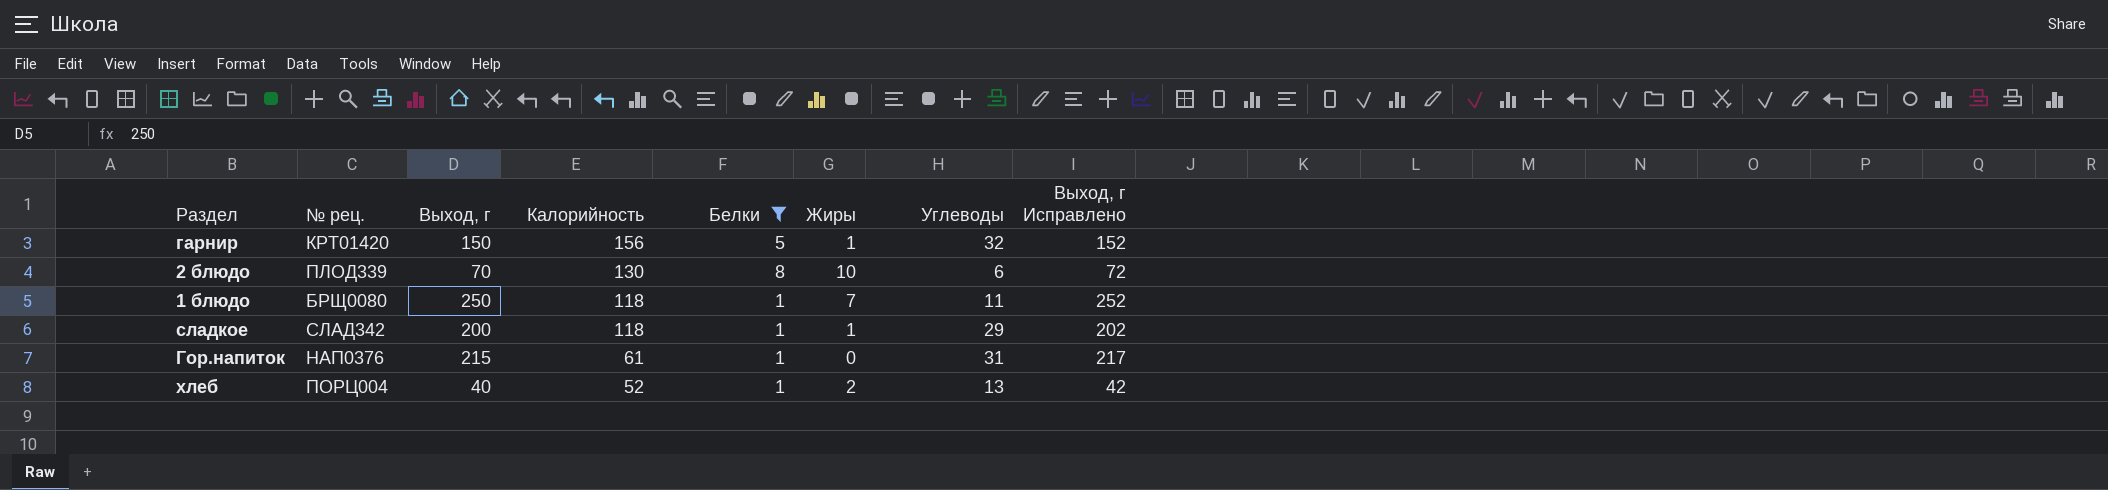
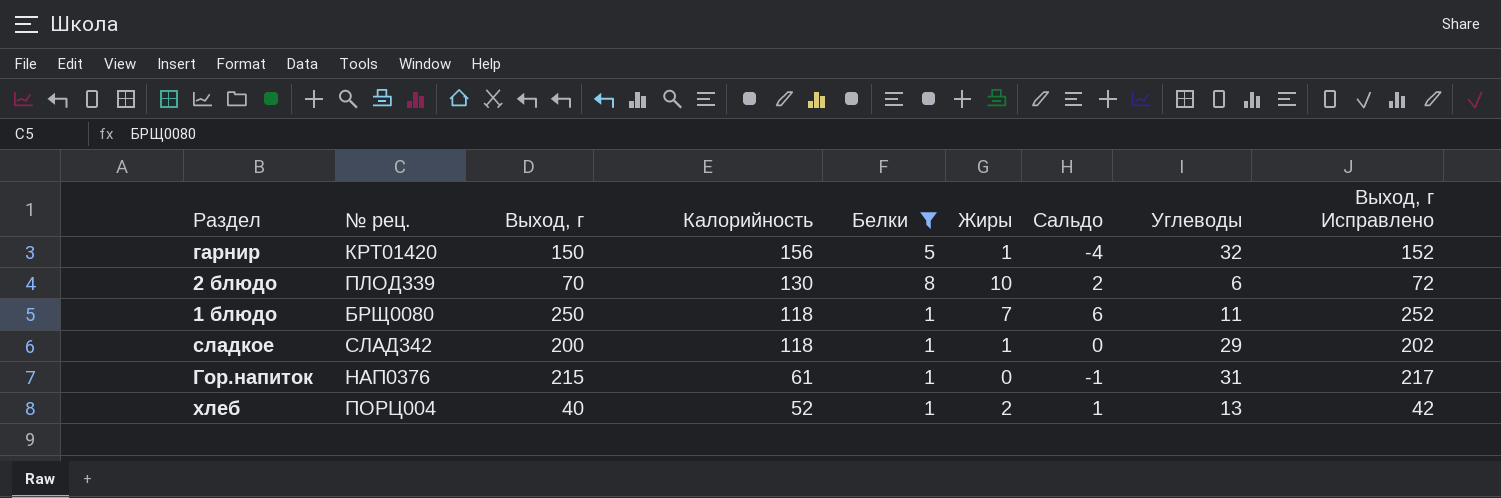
column Сальдо | formula: none -> [Жиры] - [Белки]

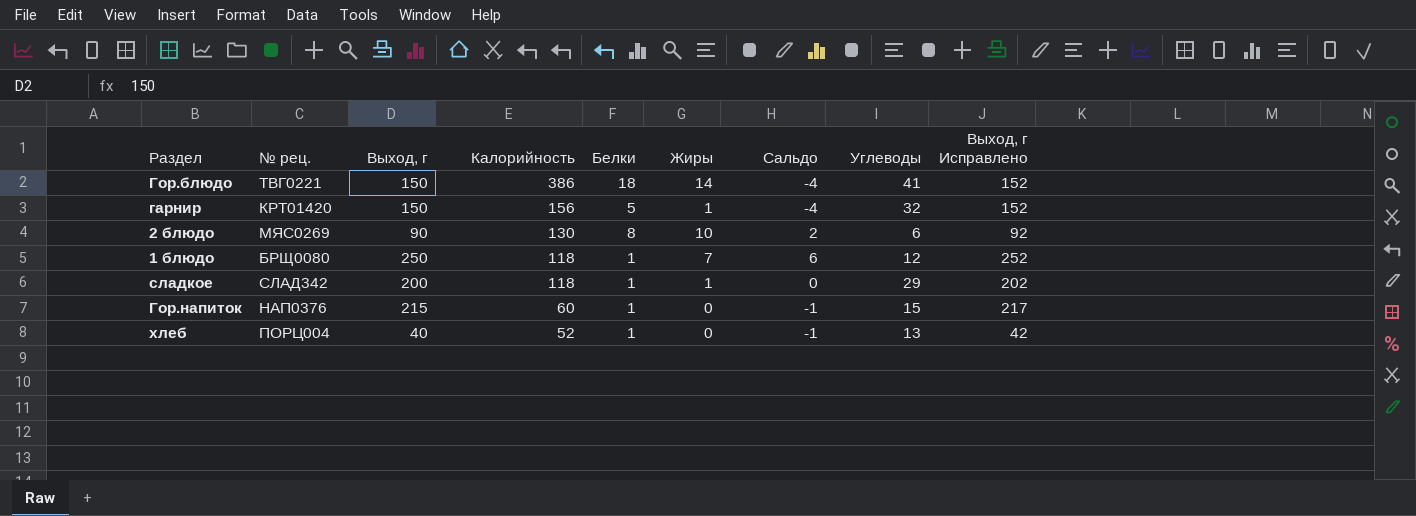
filter: Белки != 18 -> none
2 блюдо | № рец.: ПЛОД339 -> МЯС0269
2 блюдо | Выход, г: 70 -> 90
2 блюдо | Выход, г Исправлено: 72 -> 92
1 блюдо | Углеводы: 11 -> 12
Гор.напиток | Калорийность: 61 -> 60
Гор.напиток | Углеводы: 31 -> 15
хлеб | Жиры: 2 -> 0
хлеб | Сальдо: 1 -> -1

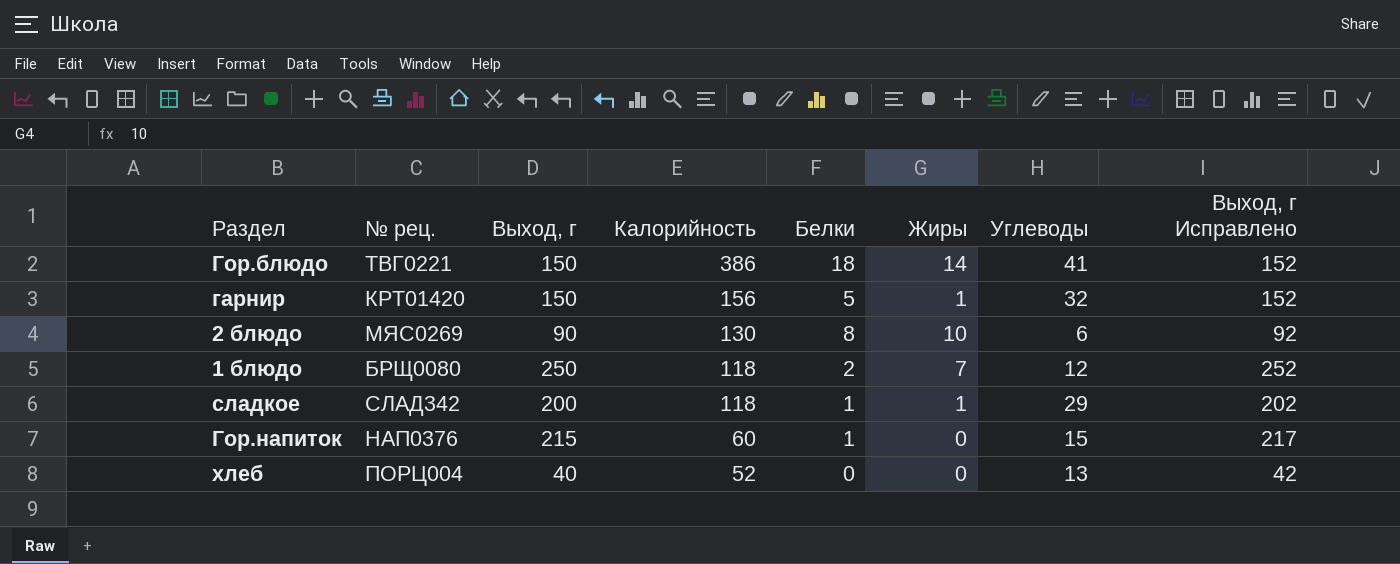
column Сальдо | formula: [Жиры] - [Белки] -> none
1 блюдо | Белки: 1 -> 2
хлеб | Белки: 1 -> 0

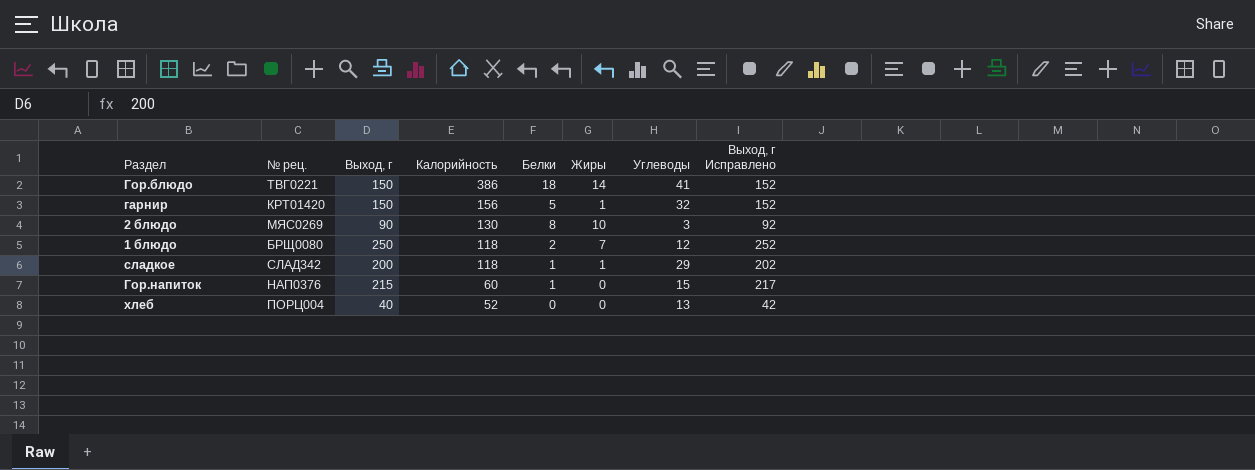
2 блюдо | Углеводы: 6 -> 3

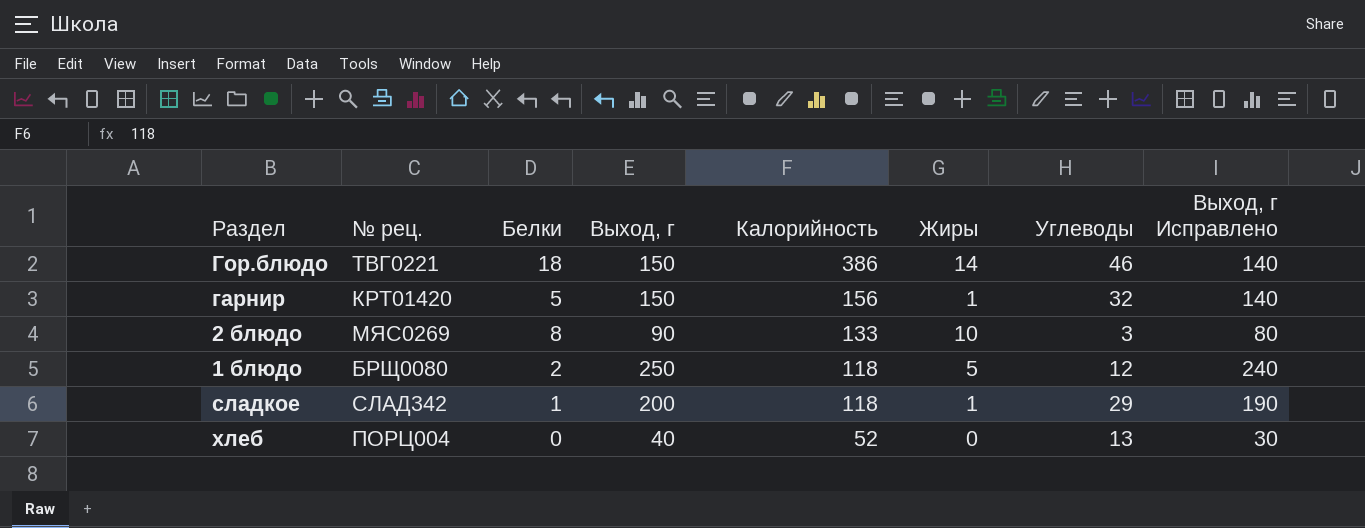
column Белки | position: 5 -> 3
column Выход, г Исправлено | formula: [Выход, г] + 2 -> [Выход, г] - 10
row Гор.напиток: НАП0376 | 215 | 60 | 1 | 0 | 15 | 217 -> none
Гор.блюдо | Углеводы: 41 -> 46
2 блюдо | Калорийность: 130 -> 133
1 блюдо | Жиры: 7 -> 5

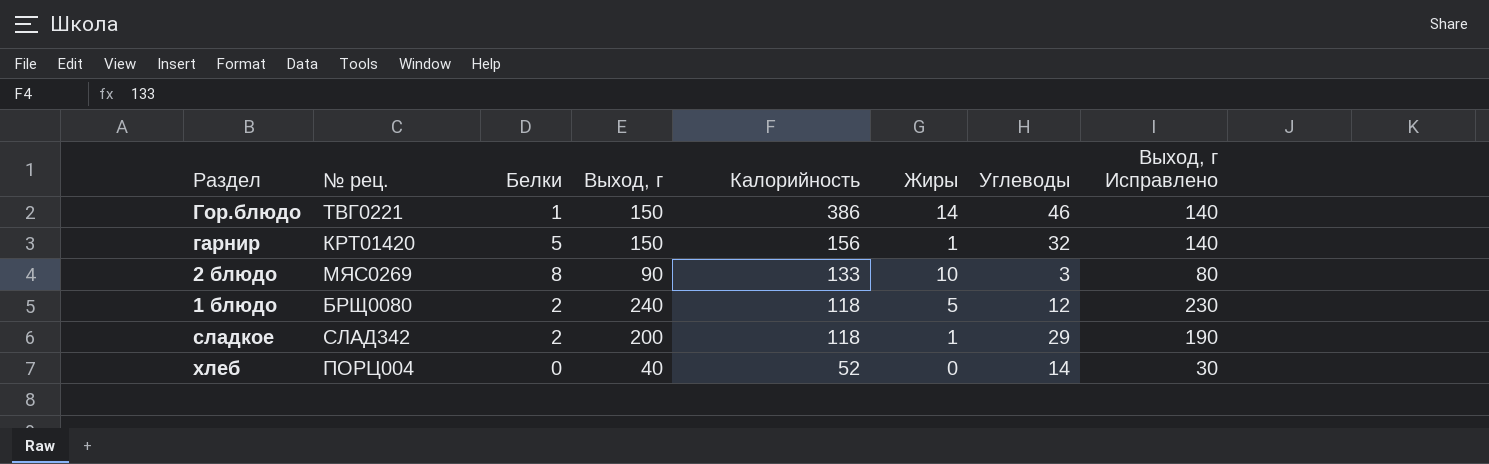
Гор.блюдо | Белки: 18 -> 1
1 блюдо | Выход, г: 250 -> 240
1 блюдо | Выход, г Исправлено: 240 -> 230
сладкое | Белки: 1 -> 2
хлеб | Углеводы: 13 -> 14

